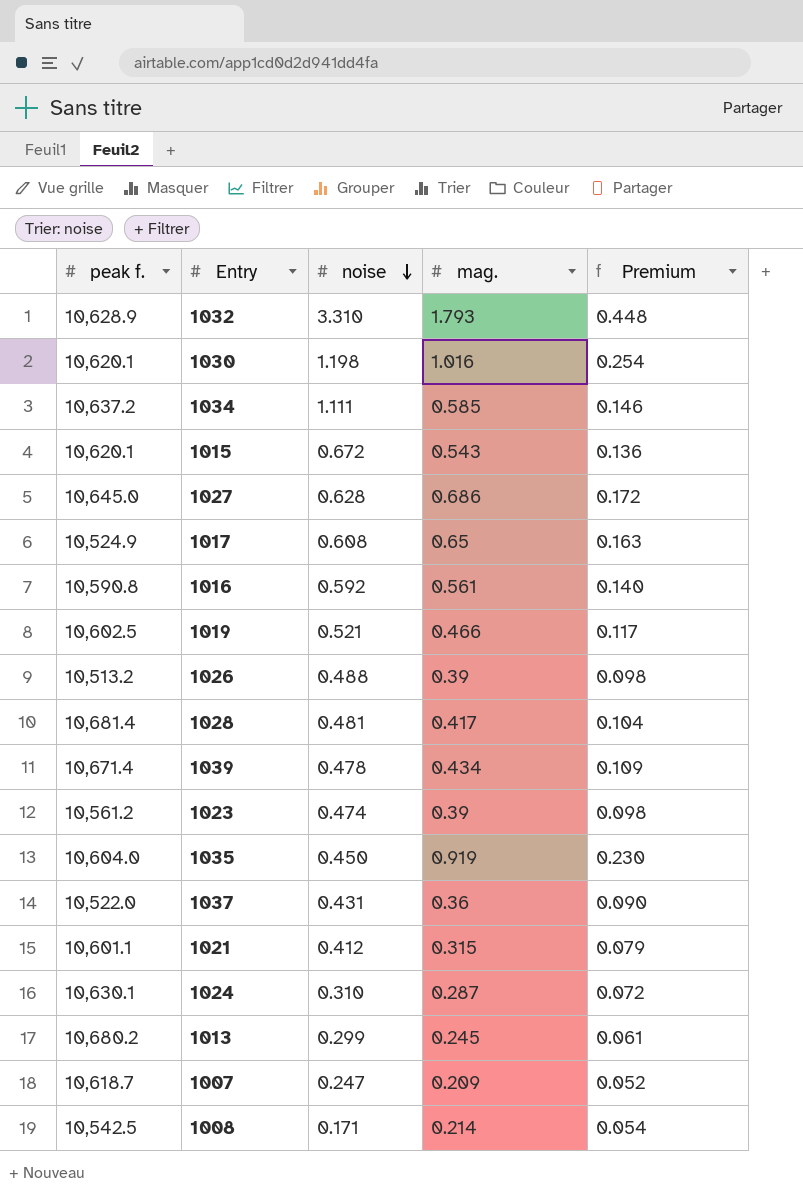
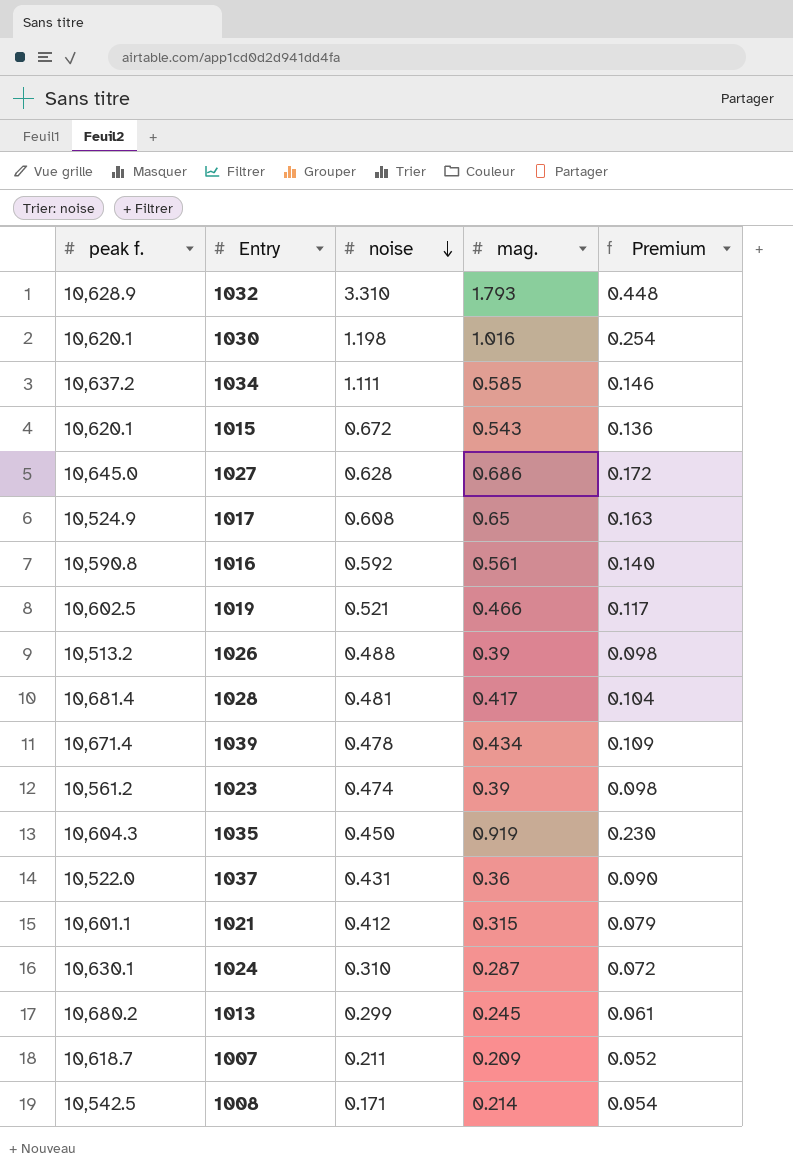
1035 | peak f.: 10,604.0 -> 10,604.3
1007 | noise: 0.247 -> 0.211

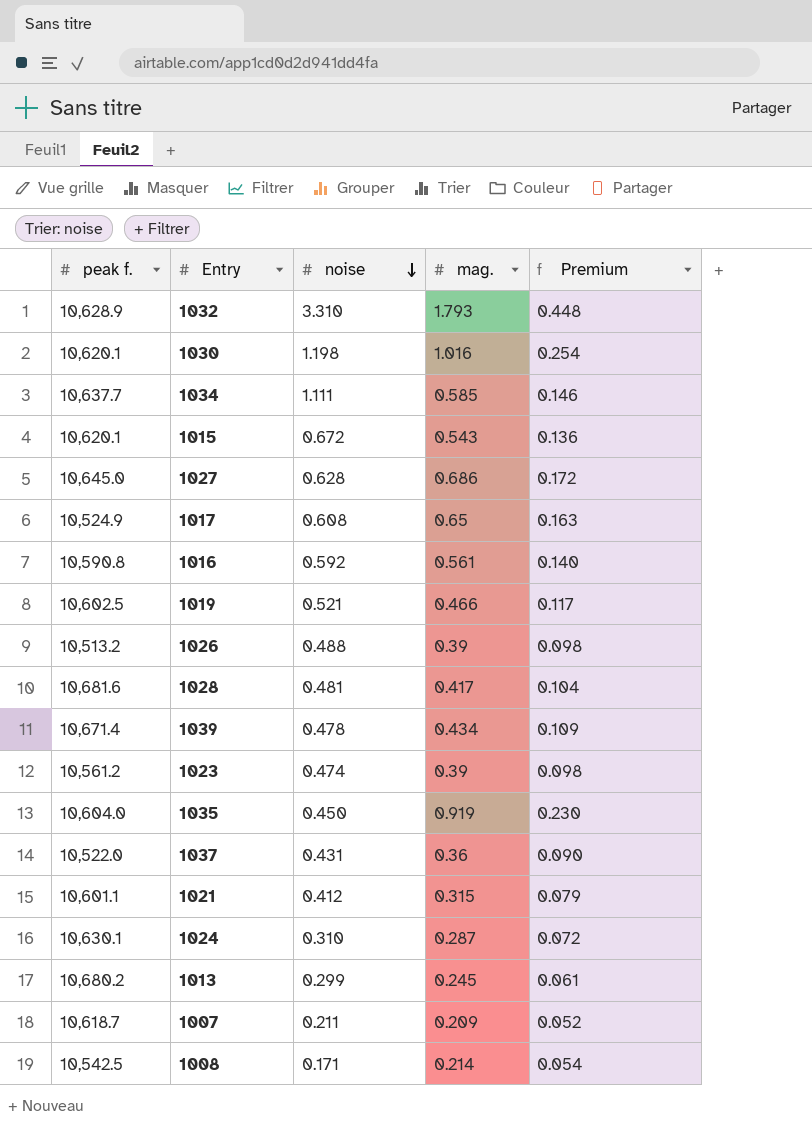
1034 | peak f.: 10,637.2 -> 10,637.7
1028 | peak f.: 10,681.4 -> 10,681.6
1035 | peak f.: 10,604.3 -> 10,604.0

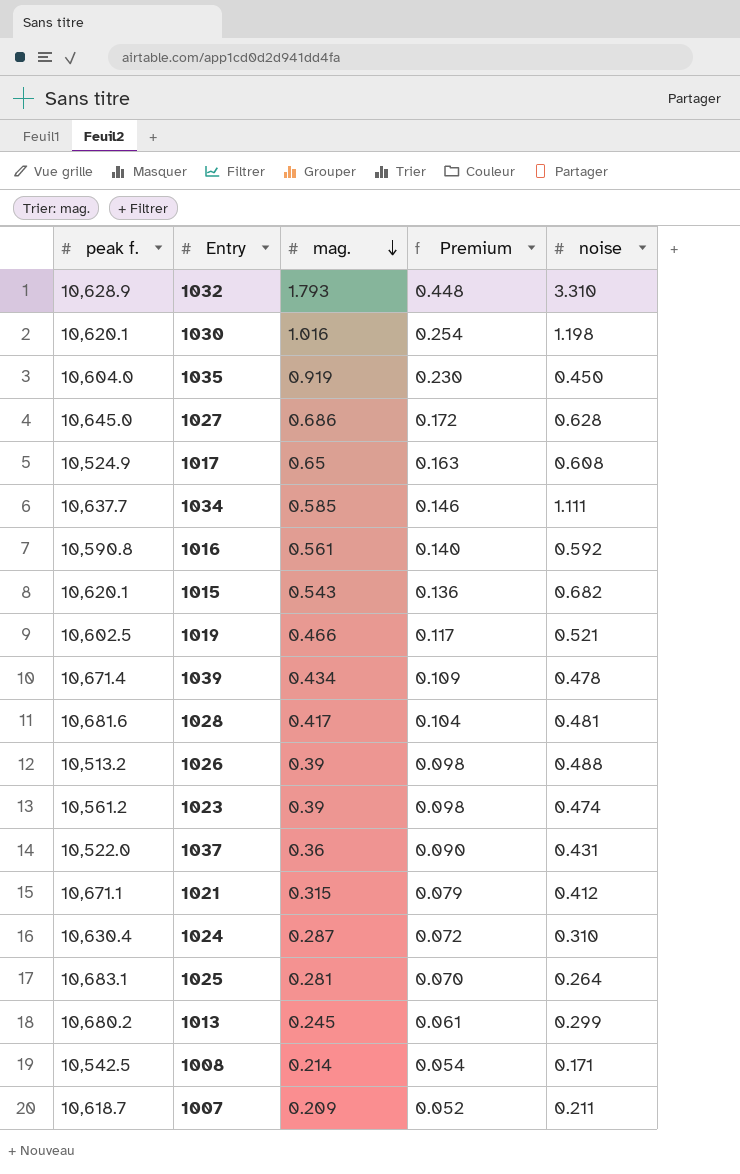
row order: noise descending -> mag. descending
column noise | position: 3 -> 5
1015 | noise: 0.672 -> 0.682
1021 | peak f.: 10,601.1 -> 10,671.1
1024 | peak f.: 10,630.1 -> 10,630.4
row 1025: none -> 10,683.1 | 0.281 | 0.070 | 0.264

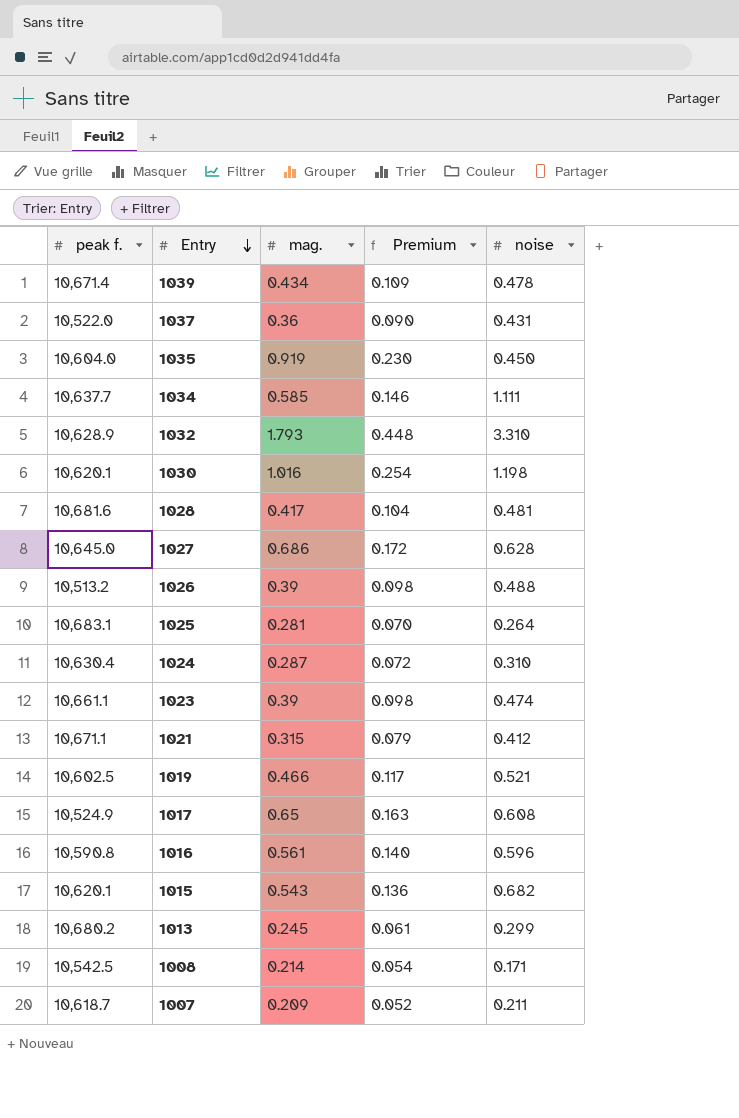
row order: mag. descending -> Entry descending
1023 | peak f.: 10,561.2 -> 10,661.1
1016 | noise: 0.592 -> 0.596

